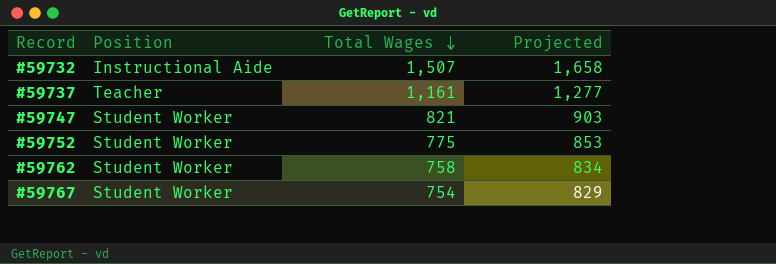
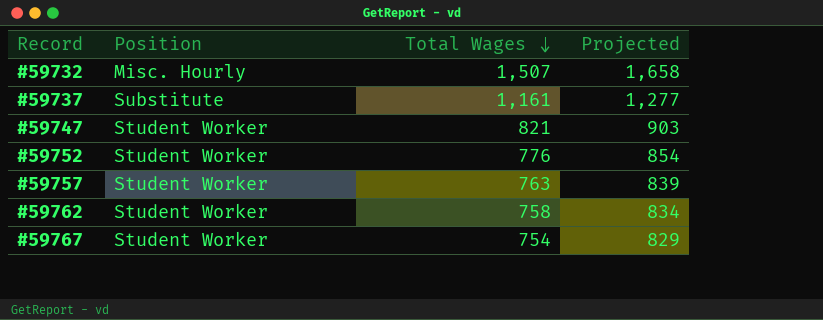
#59732 | Position: Instructional Aide -> Misc. Hourly
#59737 | Position: Teacher -> Substitute
#59752 | Total Wages: 775 -> 776
#59752 | Projected: 853 -> 854
row #59757: none -> Student Worker | 763 | 839

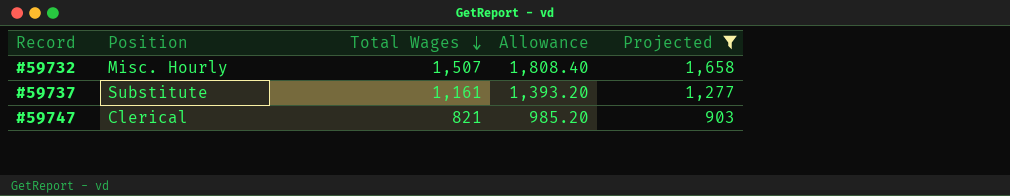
filter: none -> Projected >= 903
column Allowance | formula: none -> [Total Wages] * 1.2
#59747 | Position: Student Worker -> Clerical

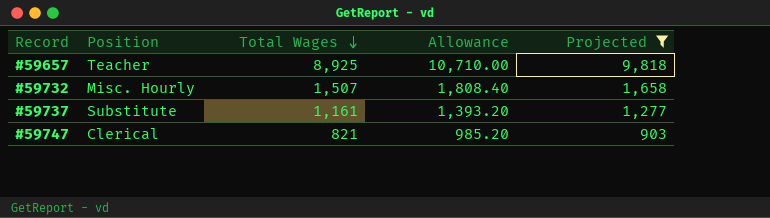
row #59657: none -> Teacher | 8,925 | 10,710.00 | 9,818

